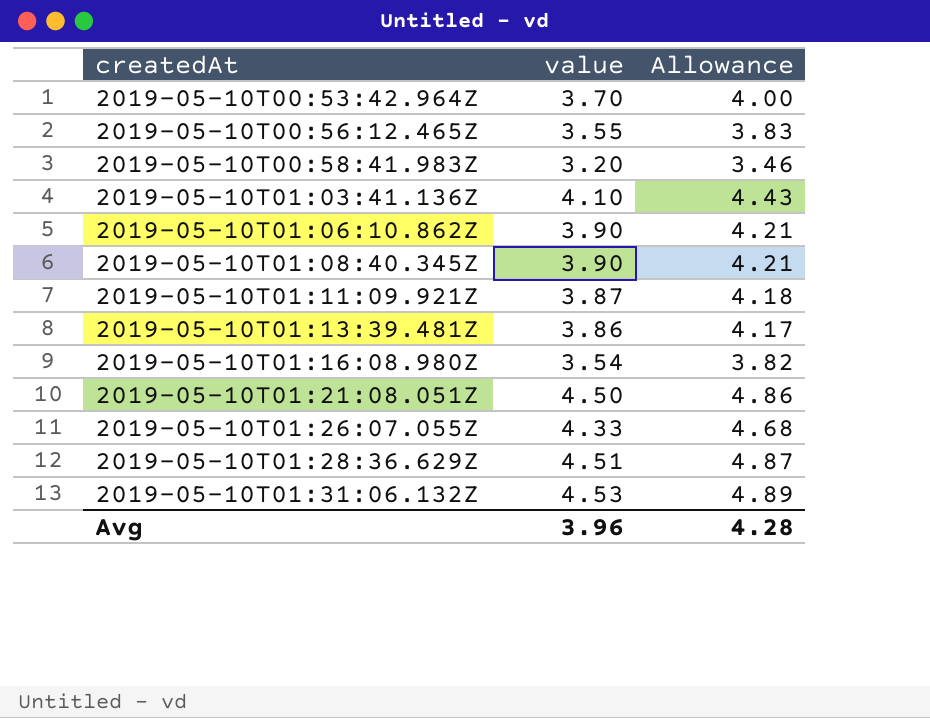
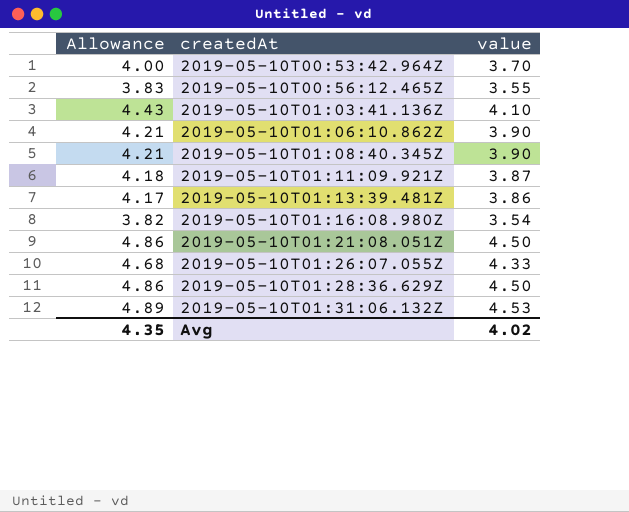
column Allowance | position: 3 -> 1
row 2019-05-10T00:58:41.983Z: 3.20 | 3.46 -> none
2019-05-10T01:28:36.629Z | Allowance: 4.87 -> 4.86
2019-05-10T01:28:36.629Z | value: 4.51 -> 4.50
Avg | Allowance: 4.28 -> 4.35
Avg | value: 3.96 -> 4.02

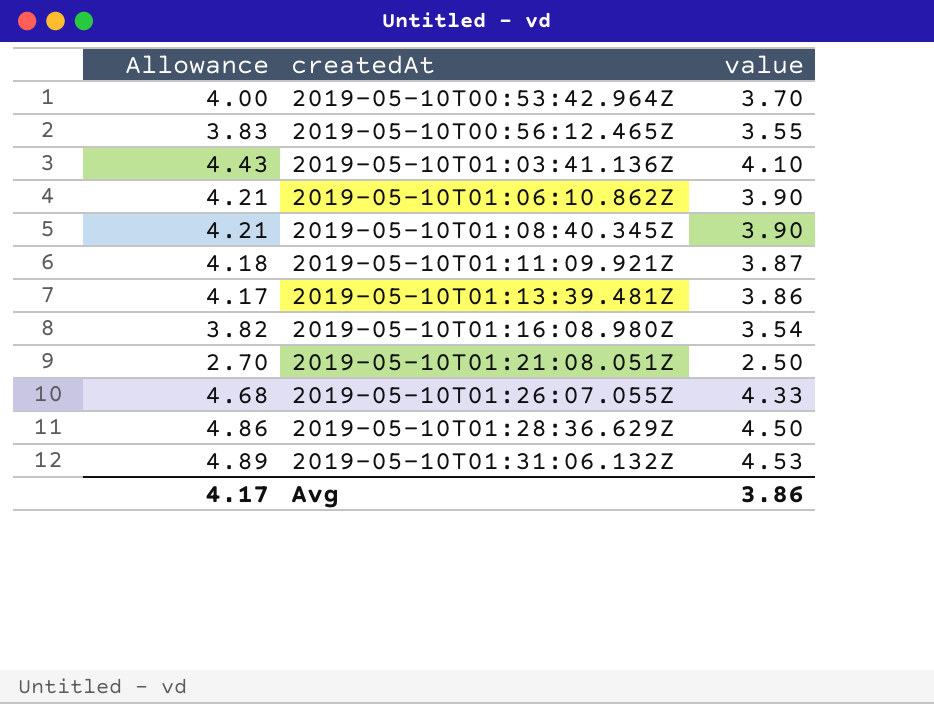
2019-05-10T01:21:08.051Z | Allowance: 4.86 -> 2.70
2019-05-10T01:21:08.051Z | value: 4.50 -> 2.50
Avg | Allowance: 4.35 -> 4.17
Avg | value: 4.02 -> 3.86

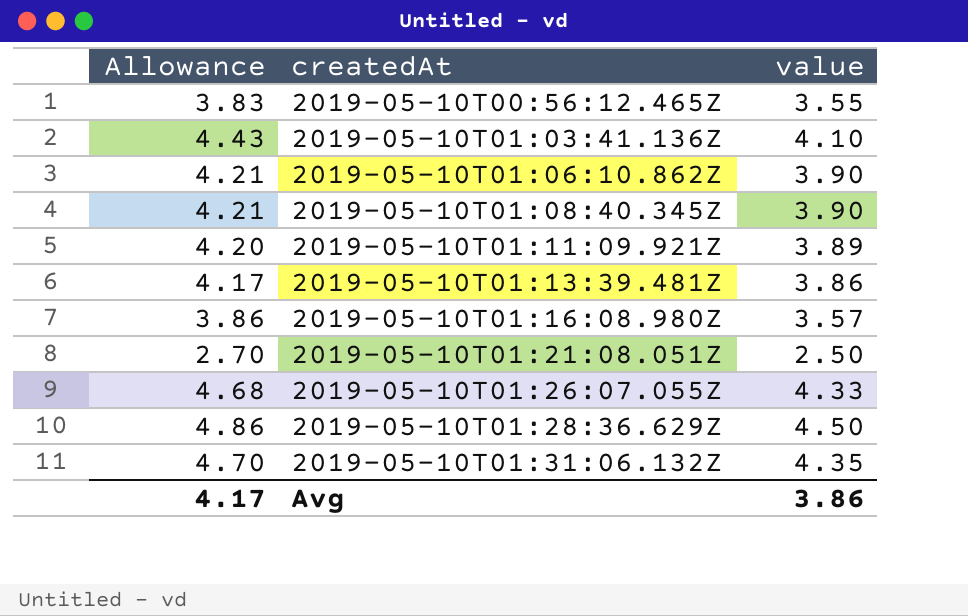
row 2019-05-10T00:53:42.964Z: 4.00 | 3.70 -> none
2019-05-10T01:11:09.921Z | Allowance: 4.18 -> 4.20
2019-05-10T01:11:09.921Z | value: 3.87 -> 3.89
2019-05-10T01:16:08.980Z | Allowance: 3.82 -> 3.86
2019-05-10T01:16:08.980Z | value: 3.54 -> 3.57
2019-05-10T01:31:06.132Z | Allowance: 4.89 -> 4.70
2019-05-10T01:31:06.132Z | value: 4.53 -> 4.35

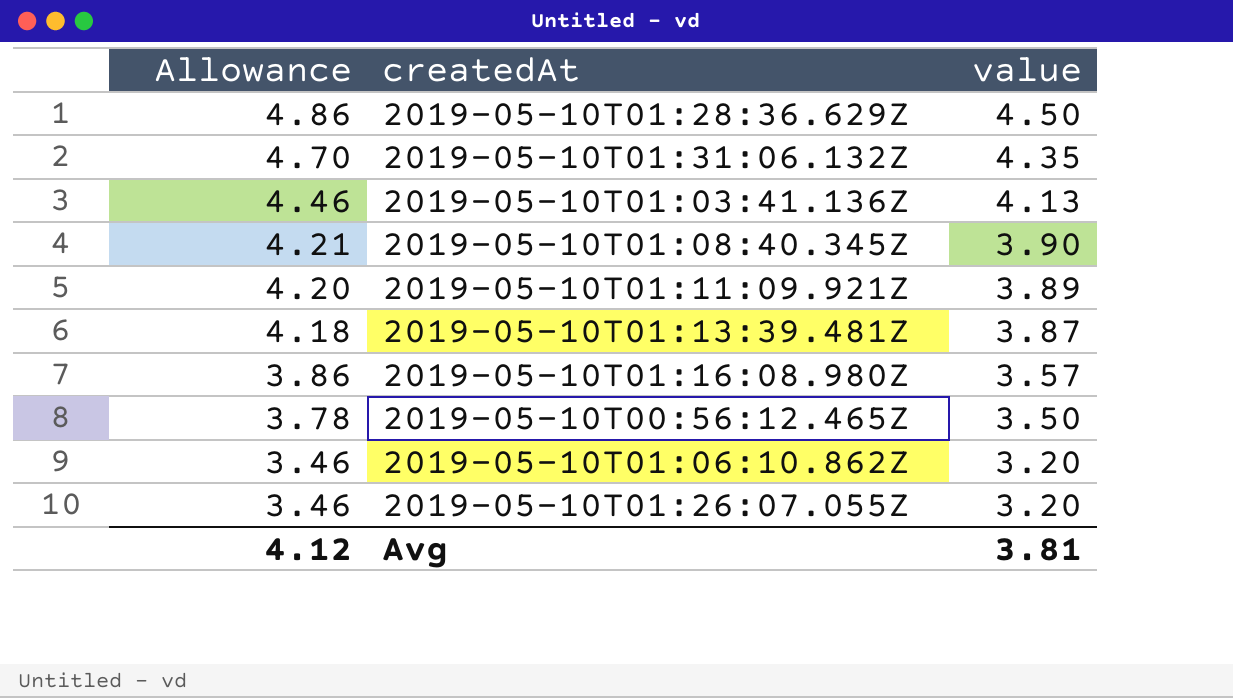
row order: createdAt ascending -> Allowance descending
row 2019-05-10T01:21:08.051Z: 2.70 | 2.50 -> none
2019-05-10T01:03:41.136Z | Allowance: 4.43 -> 4.46
2019-05-10T01:03:41.136Z | value: 4.10 -> 4.13
2019-05-10T01:13:39.481Z | Allowance: 4.17 -> 4.18
2019-05-10T01:13:39.481Z | value: 3.86 -> 3.87
2019-05-10T00:56:12.465Z | Allowance: 3.83 -> 3.78
2019-05-10T00:56:12.465Z | value: 3.55 -> 3.50
2019-05-10T01:06:10.862Z | Allowance: 4.21 -> 3.46
2019-05-10T01:06:10.862Z | value: 3.90 -> 3.20
2019-05-10T01:26:07.055Z | Allowance: 4.68 -> 3.46
2019-05-10T01:26:07.055Z | value: 4.33 -> 3.20
Avg | Allowance: 4.17 -> 4.12
Avg | value: 3.86 -> 3.81

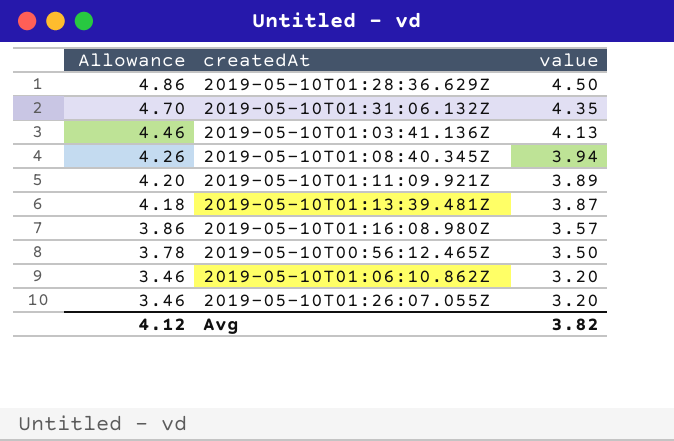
2019-05-10T01:08:40.345Z | Allowance: 4.21 -> 4.26
2019-05-10T01:08:40.345Z | value: 3.90 -> 3.94
Avg | value: 3.81 -> 3.82

